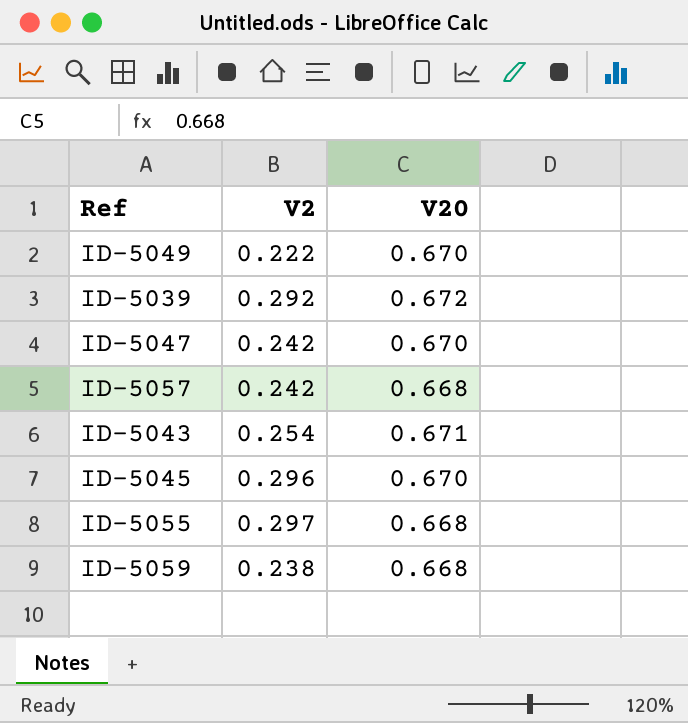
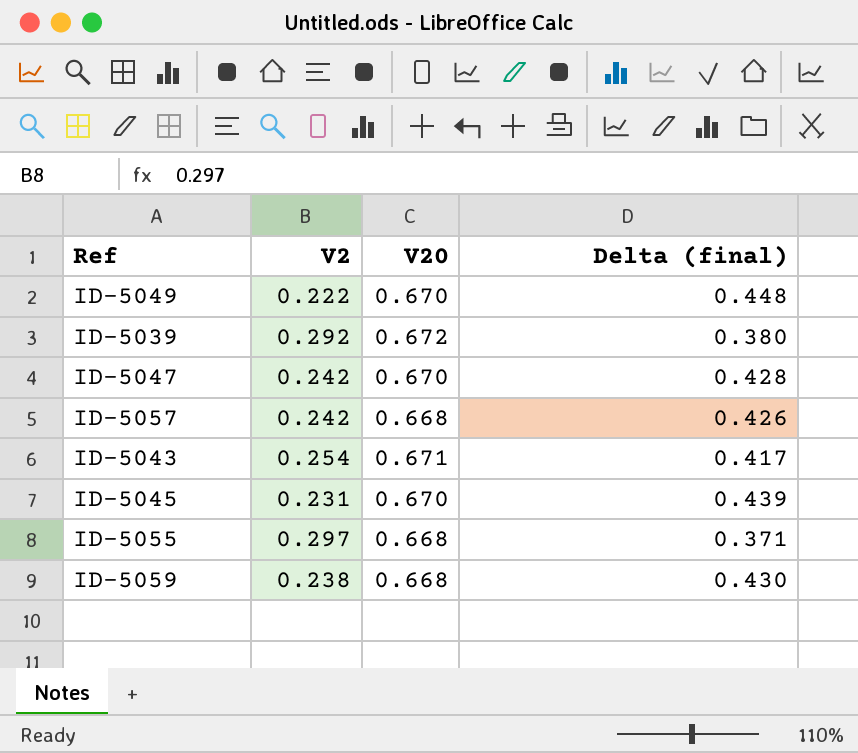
column Delta (final) | formula: none -> [V20] - [V2]
ID-5045 | V2: 0.296 -> 0.231

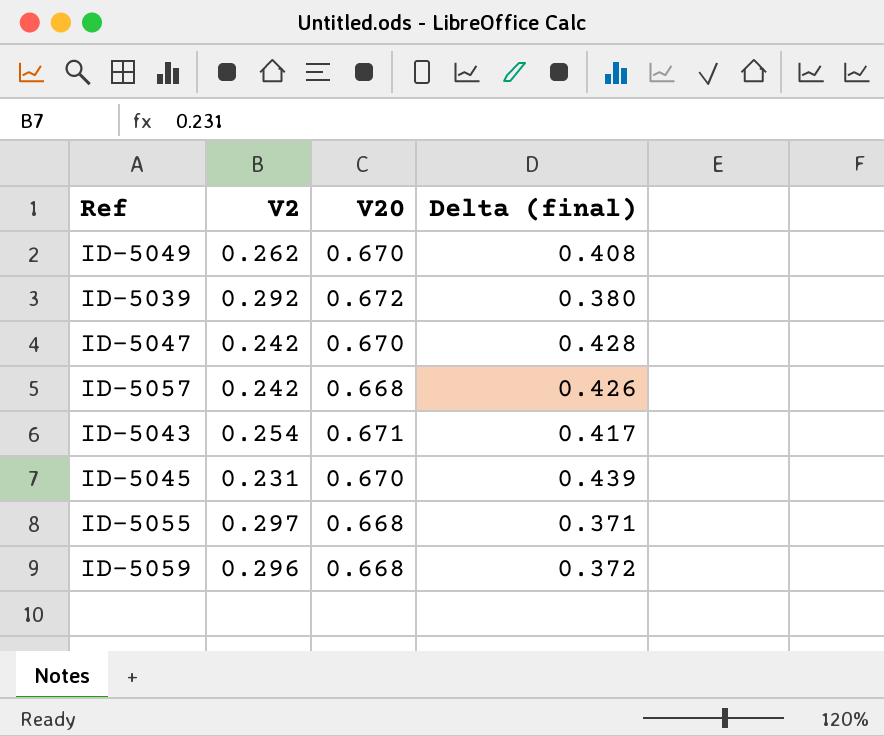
ID-5049 | V2: 0.222 -> 0.262
ID-5049 | Delta (final): 0.448 -> 0.408
ID-5059 | V2: 0.238 -> 0.296
ID-5059 | Delta (final): 0.430 -> 0.372

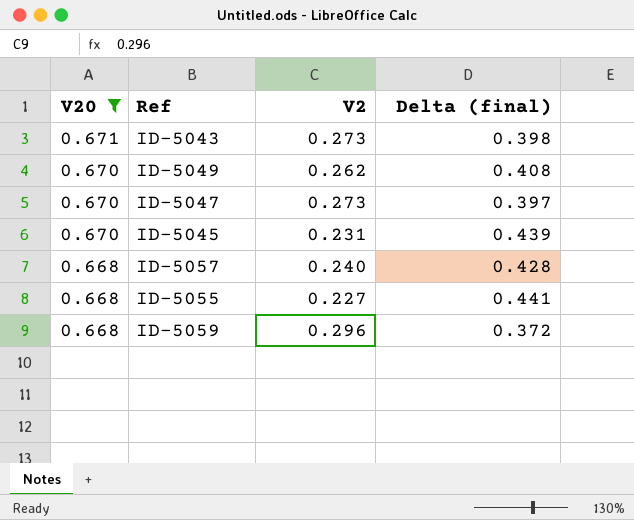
filter: none -> V20 != 0.672
row order: none -> V20 descending
column V20 | position: 3 -> 1
ID-5043 | V2: 0.254 -> 0.273
ID-5043 | Delta (final): 0.417 -> 0.398
ID-5047 | V2: 0.242 -> 0.273
ID-5047 | Delta (final): 0.428 -> 0.397
ID-5057 | V2: 0.242 -> 0.240
ID-5057 | Delta (final): 0.426 -> 0.428
ID-5055 | V2: 0.297 -> 0.227
ID-5055 | Delta (final): 0.371 -> 0.441

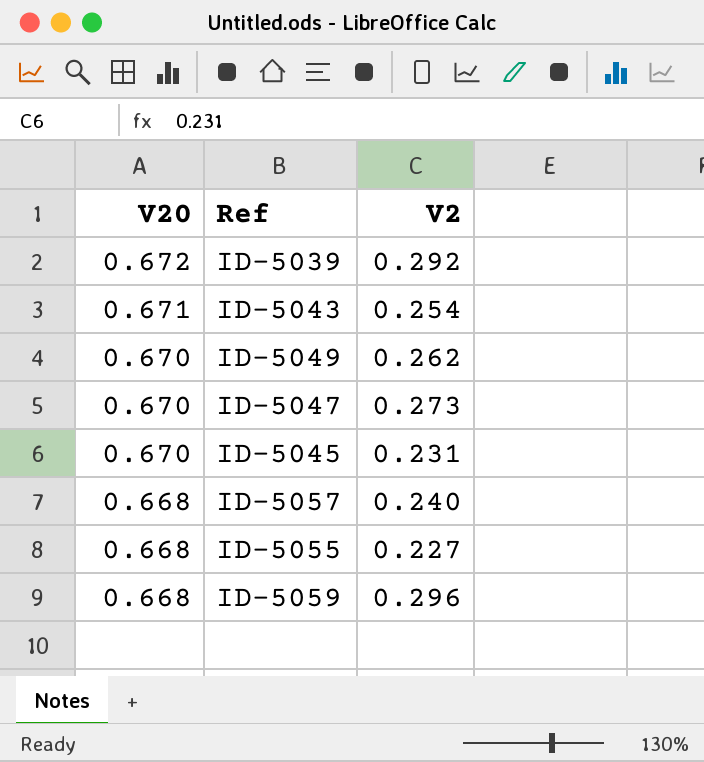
filter: V20 != 0.672 -> none
column Delta (final) | formula: [V20] - [V2] -> none
ID-5043 | V2: 0.273 -> 0.254

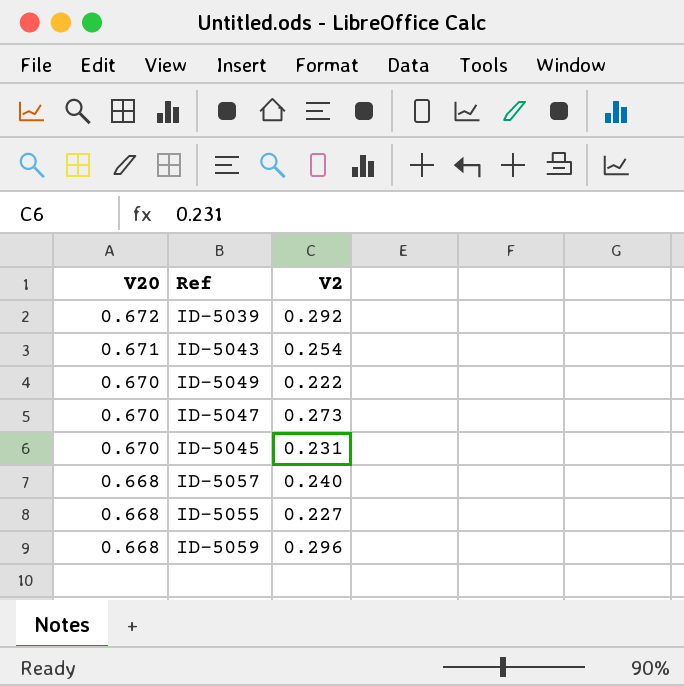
ID-5049 | V2: 0.262 -> 0.222

